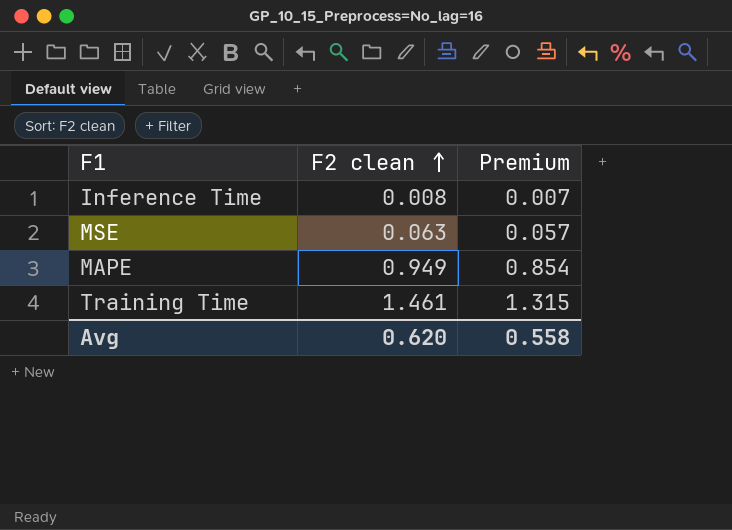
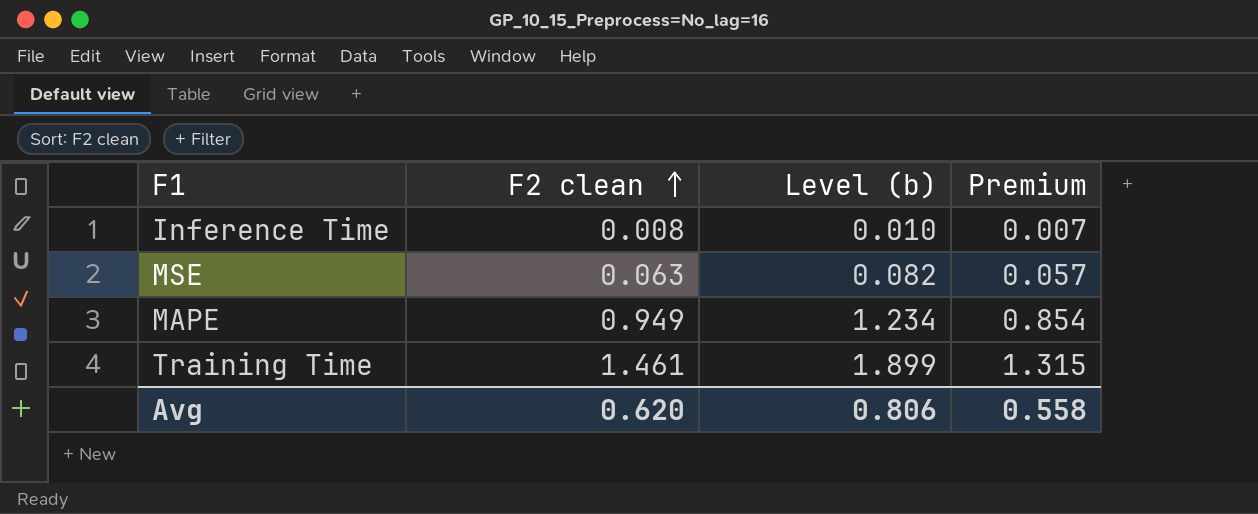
column Level (b) | formula: none -> [F2 clean] * 1.3

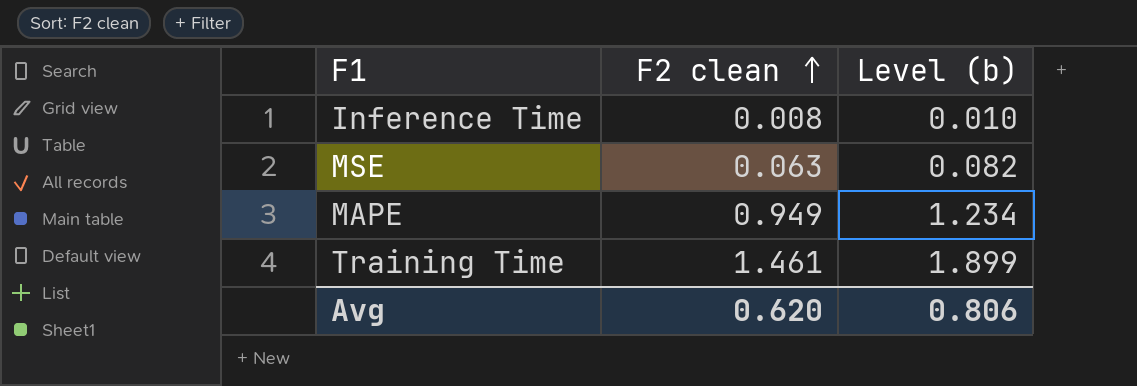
column Premium | formula: [F2 clean] * 0.9 -> none

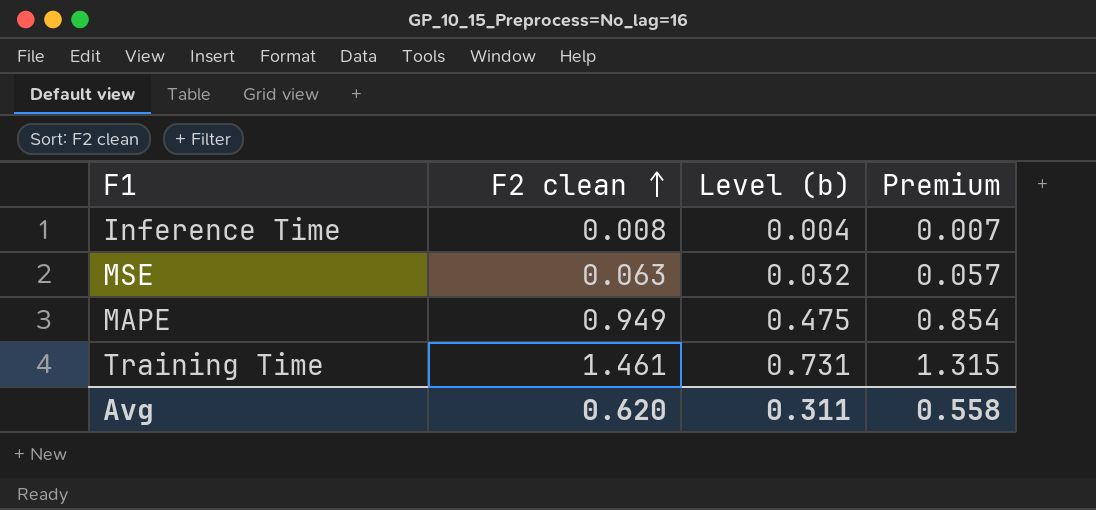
column Level (b) | formula: [F2 clean] * 1.3 -> [F2 clean] * 0.5
column Premium | formula: none -> [F2 clean] * 0.9
Avg | Level (b): 0.806 -> 0.311

